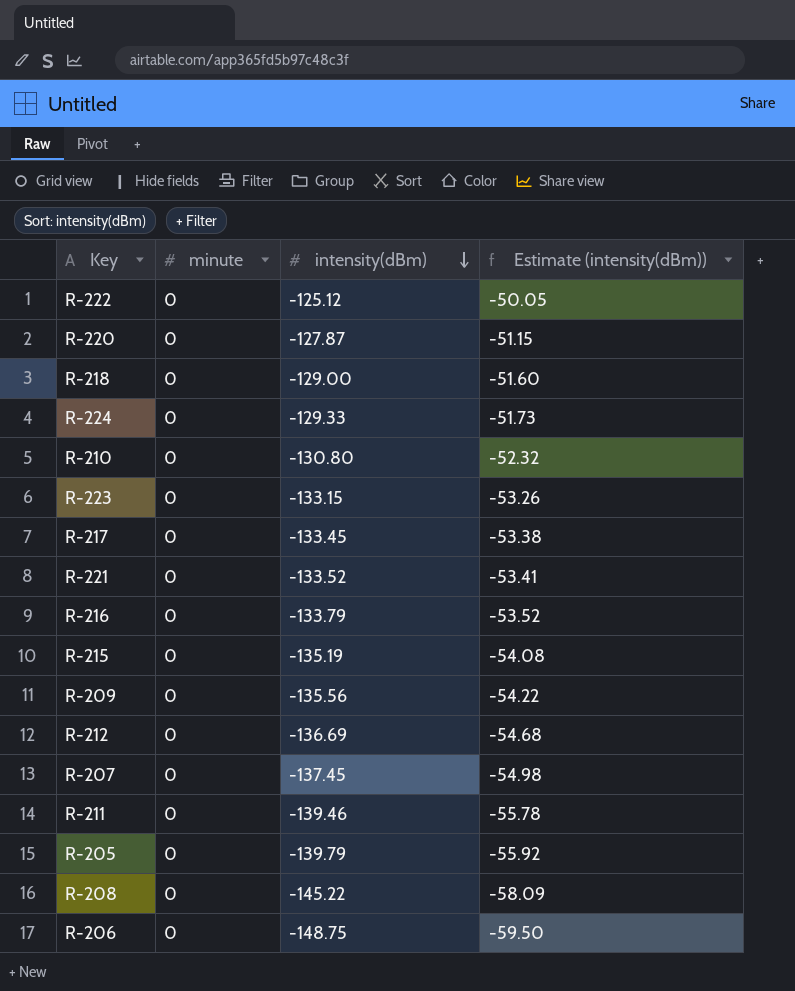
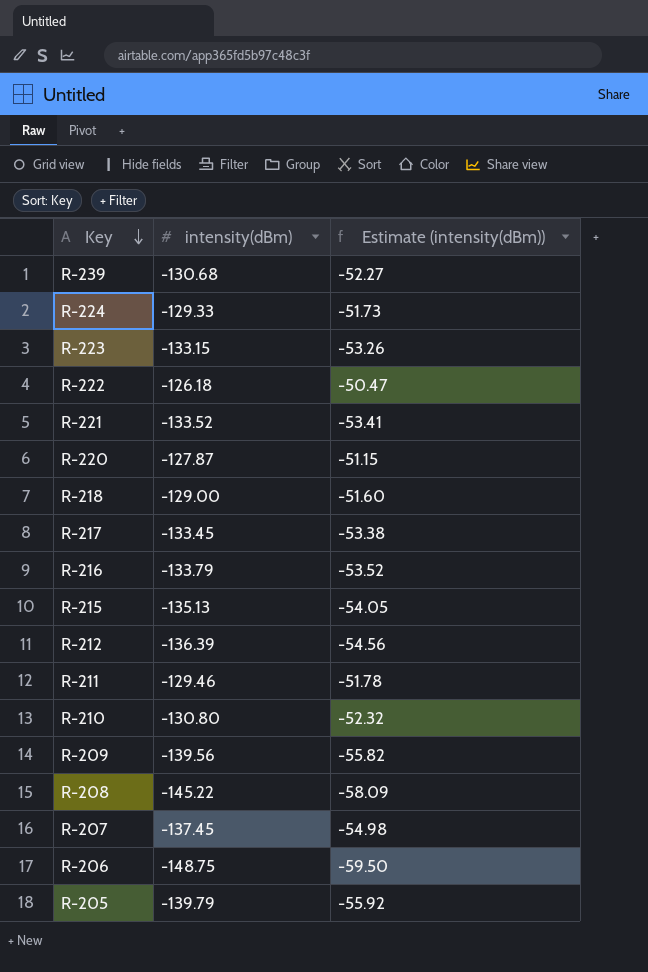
row order: intensity(dBm) descending -> Key descending
column minute | position: 2 -> none
row R-239: none -> -130.68 | -52.27
R-222 | intensity(dBm): -125.12 -> -126.18
R-222 | Estimate (intensity(dBm)): -50.05 -> -50.47
R-215 | intensity(dBm): -135.19 -> -135.13
R-215 | Estimate (intensity(dBm)): -54.08 -> -54.05
R-212 | intensity(dBm): -136.69 -> -136.39
R-212 | Estimate (intensity(dBm)): -54.68 -> -54.56
R-211 | intensity(dBm): -139.46 -> -129.46
R-211 | Estimate (intensity(dBm)): -55.78 -> -51.78
R-209 | intensity(dBm): -135.56 -> -139.56
R-209 | Estimate (intensity(dBm)): -54.22 -> -55.82

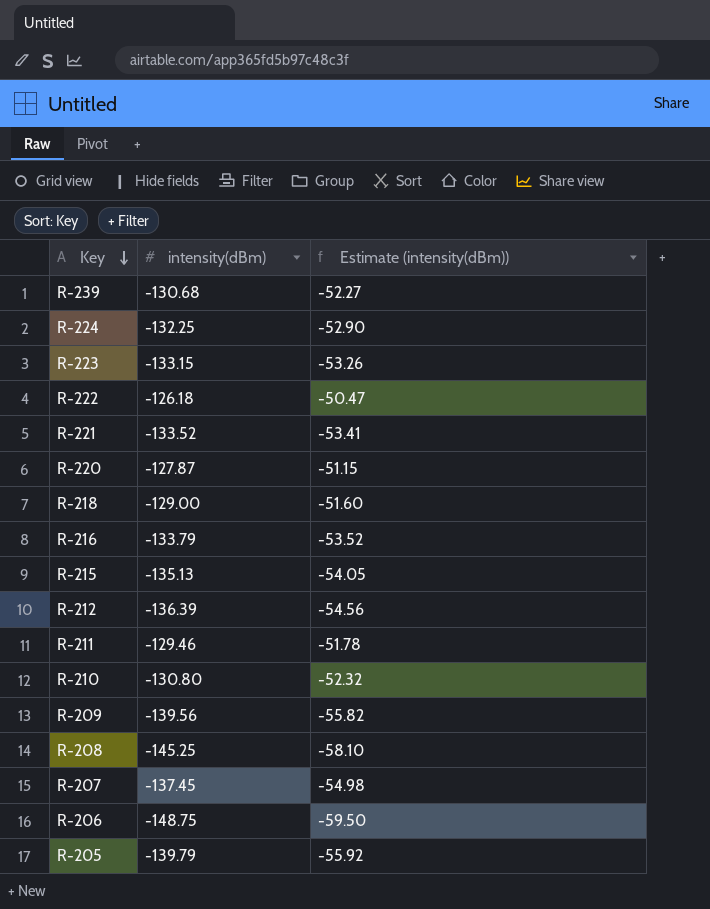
row R-217: -133.45 | -53.38 -> none
R-224 | intensity(dBm): -129.33 -> -132.25
R-224 | Estimate (intensity(dBm)): -51.73 -> -52.90
R-208 | intensity(dBm): -145.22 -> -145.25
R-208 | Estimate (intensity(dBm)): -58.09 -> -58.10

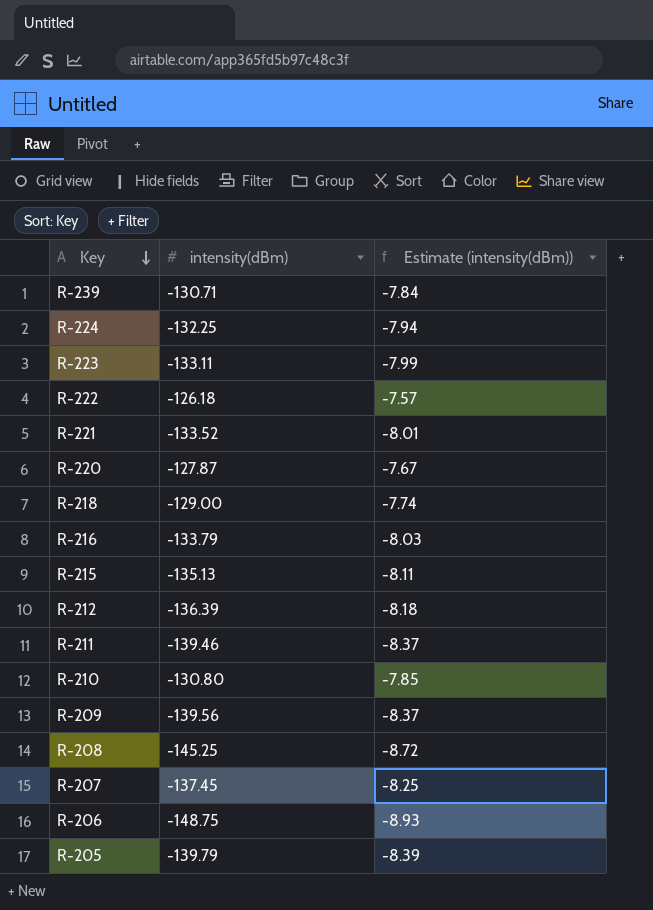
column Estimate (intensity(dBm)) | formula: [intensity(dBm)] * 0.4 -> [intensity(dBm)] * 0.06
R-239 | intensity(dBm): -130.68 -> -130.71
R-223 | intensity(dBm): -133.15 -> -133.11
R-211 | intensity(dBm): -129.46 -> -139.46

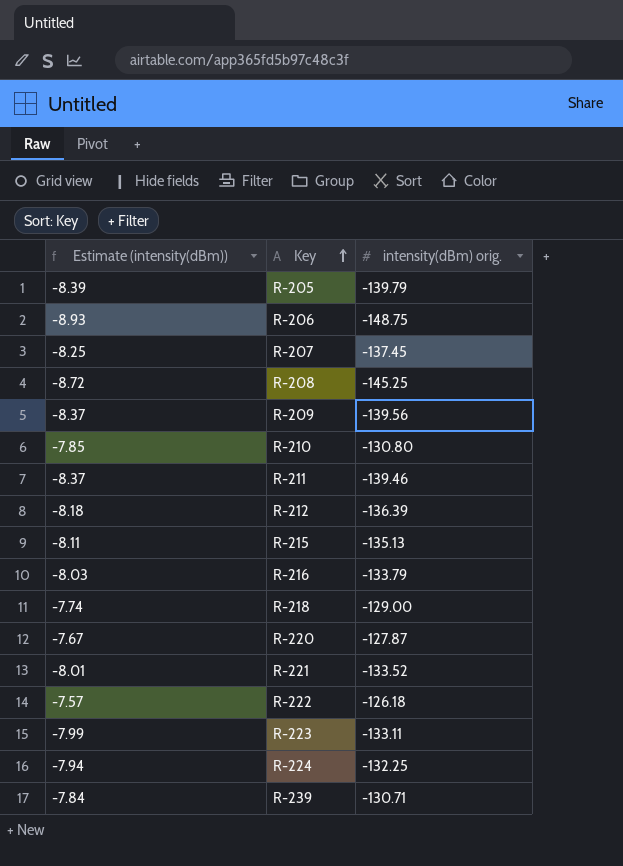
row order: Key descending -> Key ascending
column Estimate (intensity(dBm)) | position: 3 -> 1
column name: intensity(dBm) -> intensity(dBm) orig.

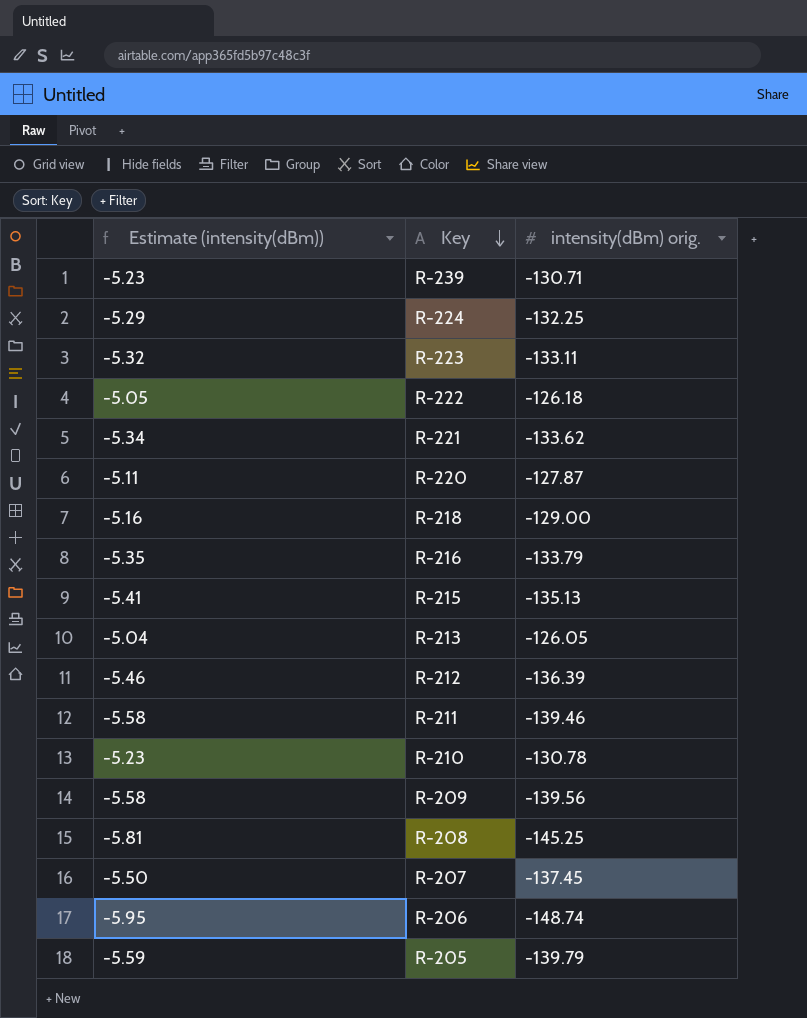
row order: Key ascending -> Key descending
column Estimate (intensity(dBm)) | formula: [intensity(dBm) orig.] * 0.06 -> [intensity(dBm) orig.] * 0.04
R-221 | intensity(dBm) orig.: -133.52 -> -133.62
row R-213: none -> -5.04 | -126.05
R-210 | intensity(dBm) orig.: -130.80 -> -130.78
R-206 | intensity(dBm) orig.: -148.75 -> -148.74

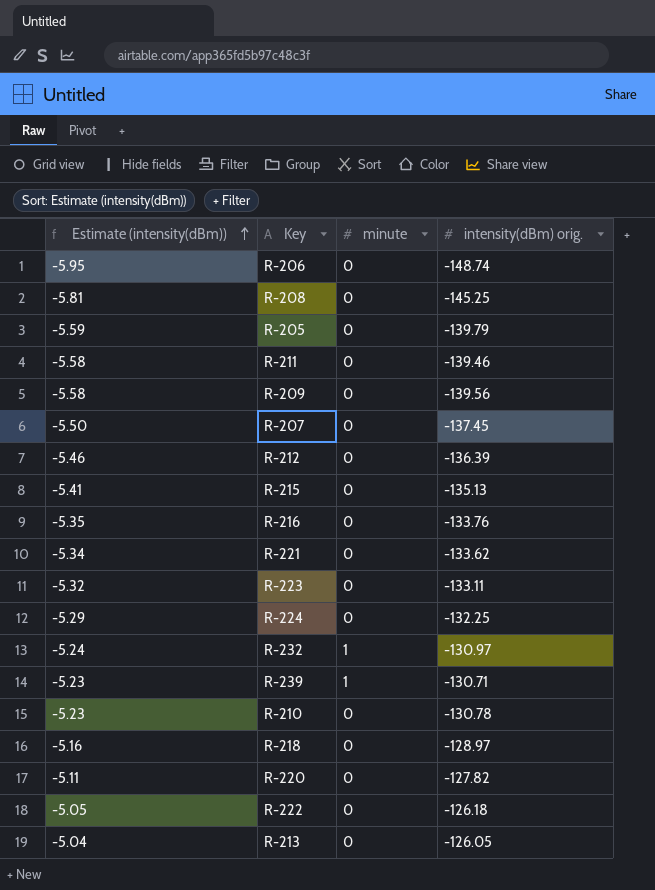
row order: Key descending -> Estimate (intensity(dBm)) ascending
column minute | position: none -> 3
R-216 | intensity(dBm) orig.: -133.79 -> -133.76
row R-232: none -> -5.24 | 1 | -130.97
R-218 | intensity(dBm) orig.: -129.00 -> -128.97
R-220 | intensity(dBm) orig.: -127.87 -> -127.82

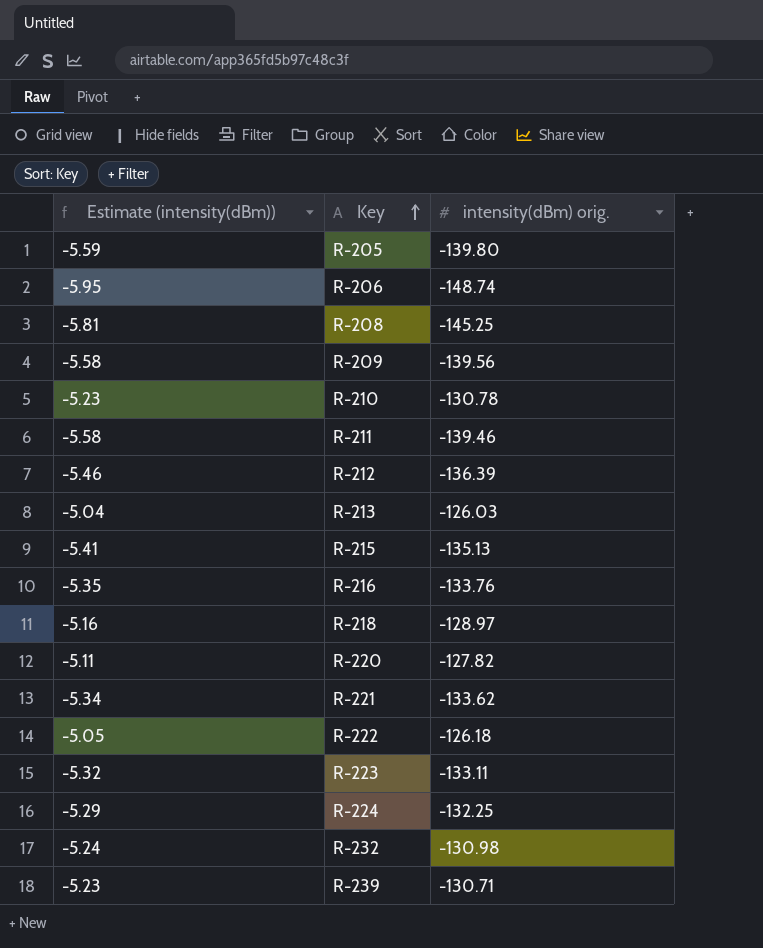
row order: Estimate (intensity(dBm)) ascending -> Key ascending
column minute | position: 3 -> none
row R-207: -5.50 | 0 | -137.45 -> none
R-205 | intensity(dBm) orig.: -139.79 -> -139.80
R-213 | intensity(dBm) orig.: -126.05 -> -126.03
R-232 | intensity(dBm) orig.: -130.97 -> -130.98

